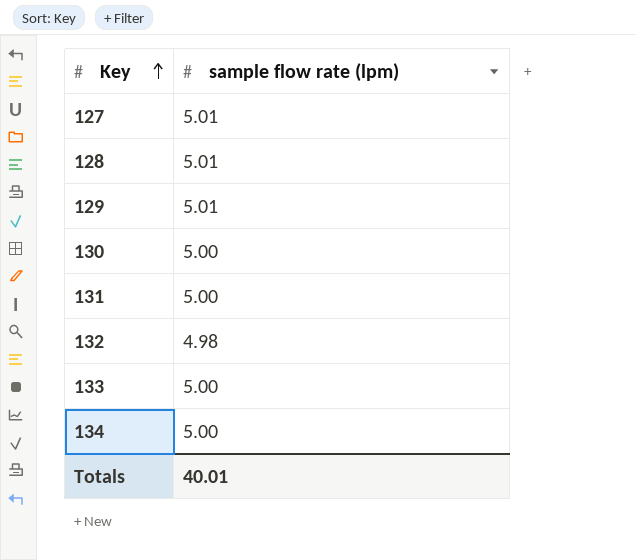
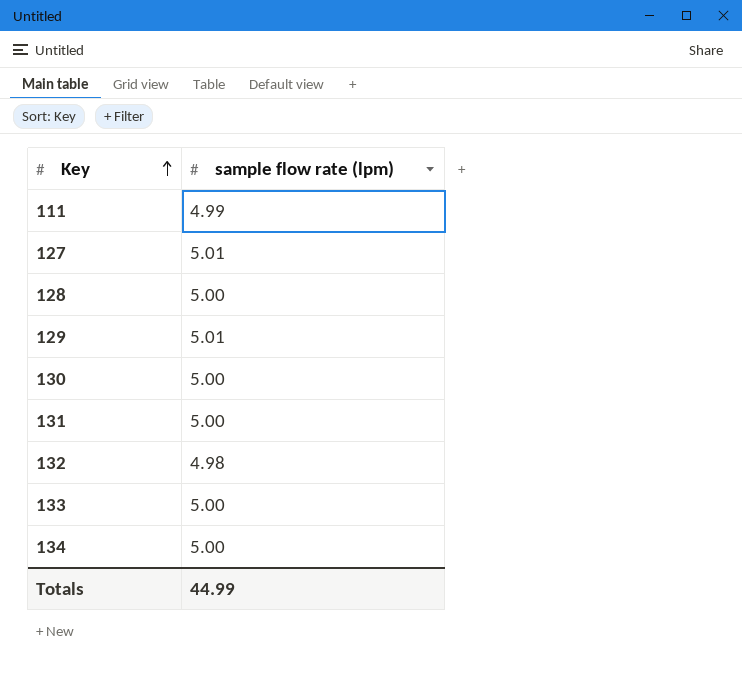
row 111: none -> 4.99
128 | sample flow rate (lpm): 5.01 -> 5.00
Totals | sample flow rate (lpm): 40.01 -> 44.99

